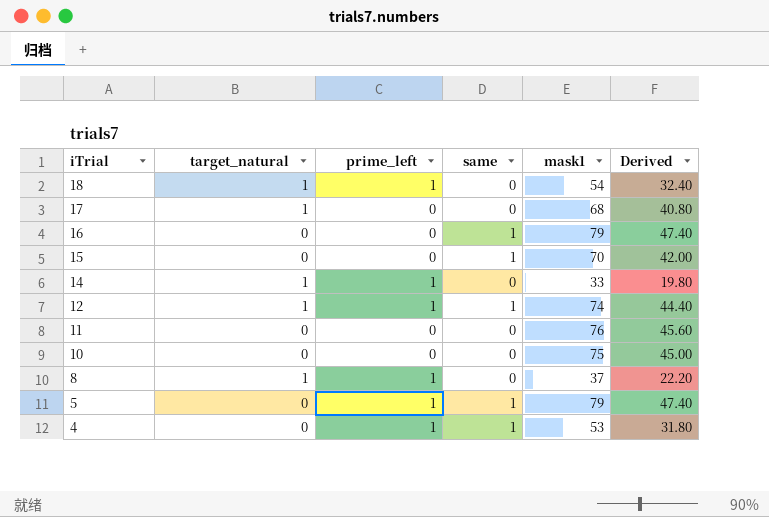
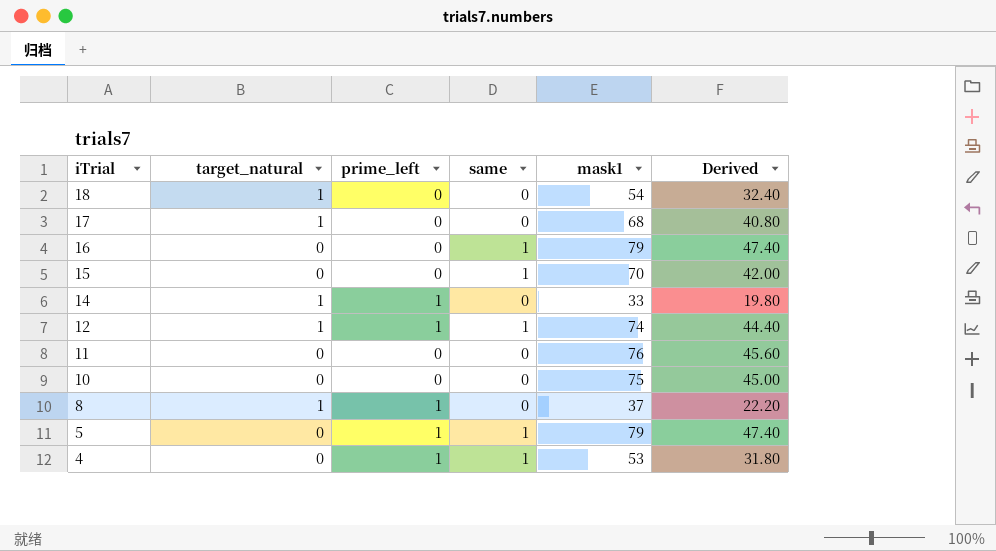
18 | prime_left: 1 -> 0

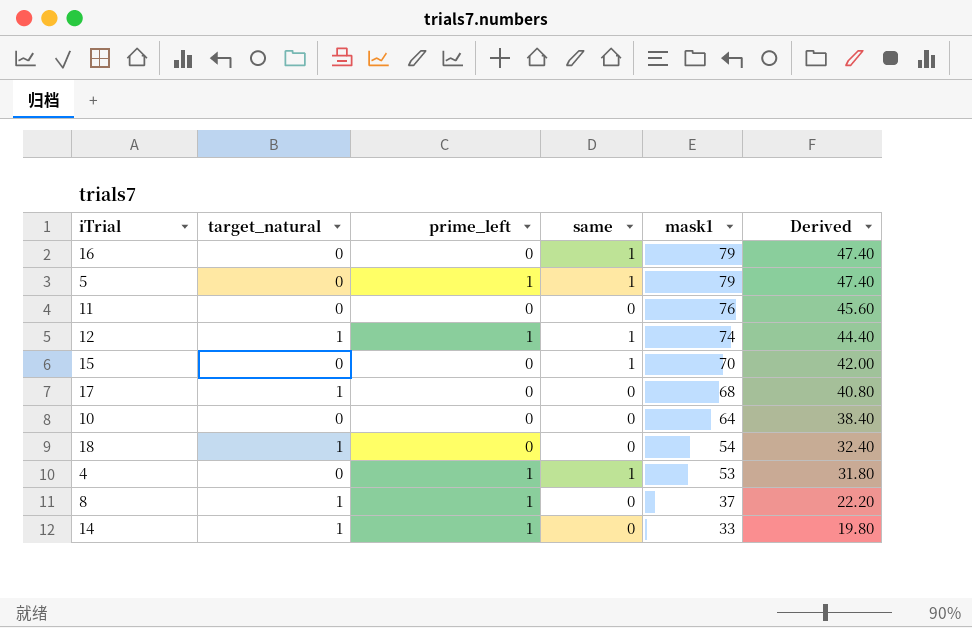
row order: iTrial descending -> mask1 descending
10 | mask1: 75 -> 64
10 | Derived: 45.00 -> 38.40

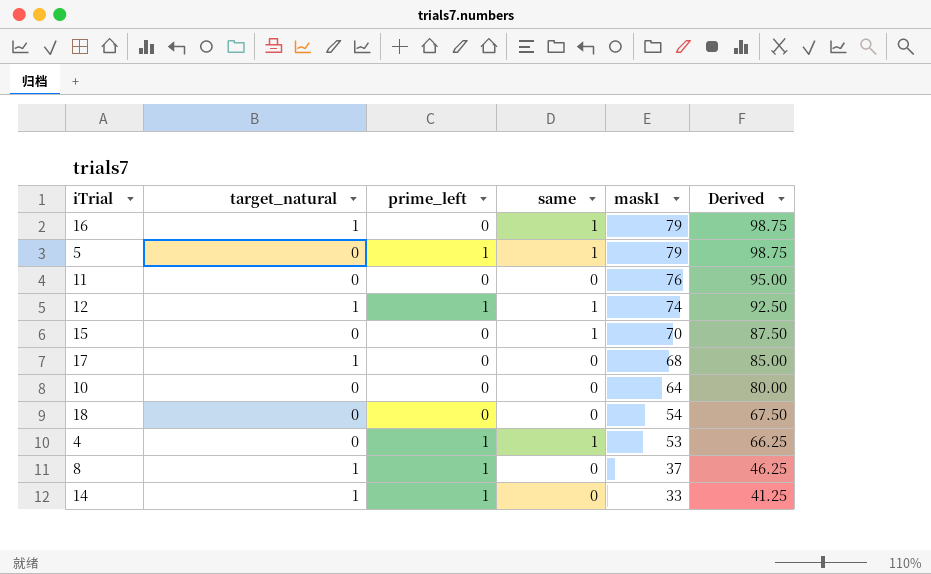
column Derived | formula: [mask1] * 0.6 -> [mask1] * 1.25
16 | target_natural: 0 -> 1
18 | target_natural: 1 -> 0

